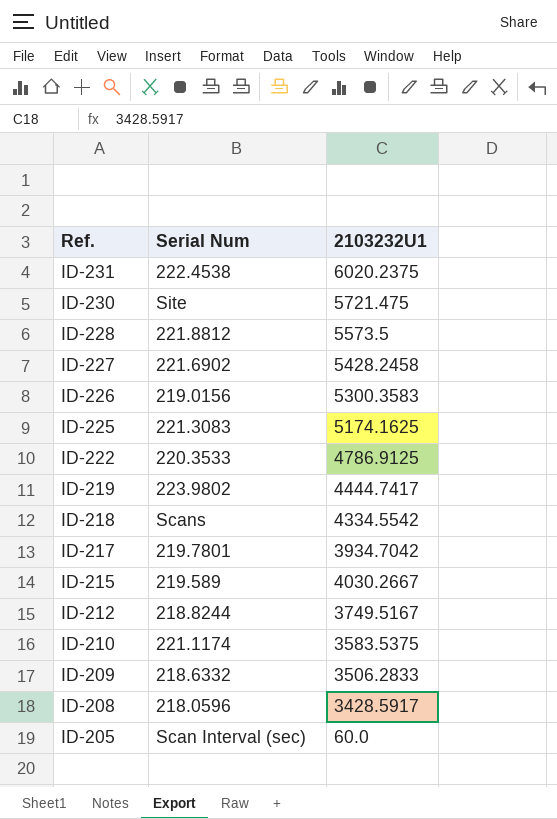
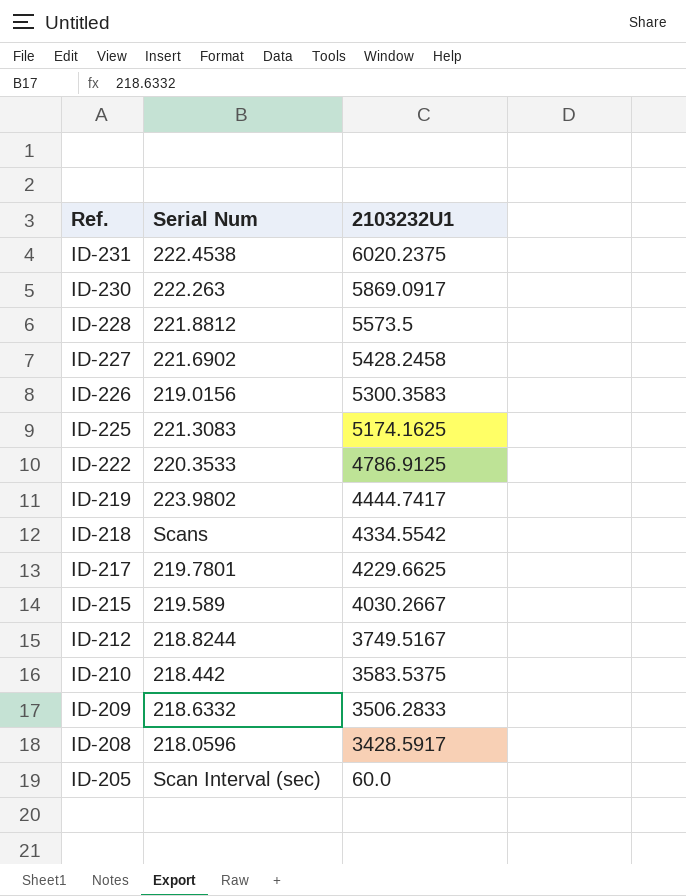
ID-230 | Serial Num: Site -> 222.263
ID-230 | 2103232U1: 5721.475 -> 5869.0917
ID-217 | 2103232U1: 3934.7042 -> 4229.6625
ID-210 | Serial Num: 221.1174 -> 218.442

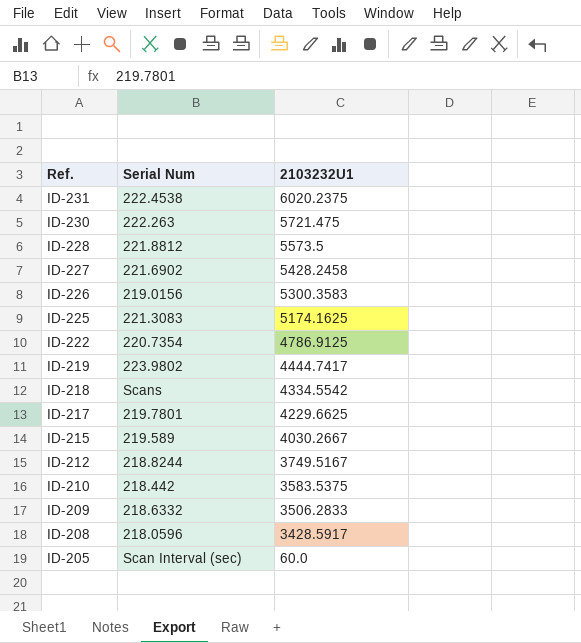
ID-230 | 2103232U1: 5869.0917 -> 5721.475
ID-222 | Serial Num: 220.3533 -> 220.7354

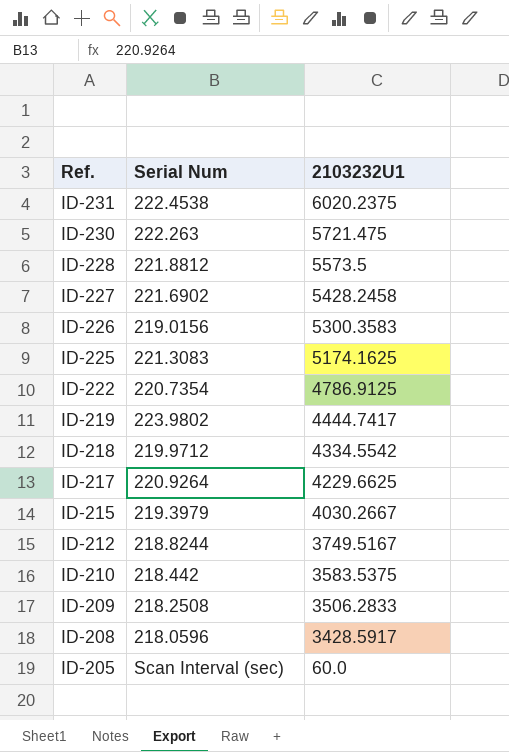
ID-218 | Serial Num: Scans -> 219.9712
ID-217 | Serial Num: 219.7801 -> 220.9264
ID-215 | Serial Num: 219.589 -> 219.3979
ID-209 | Serial Num: 218.6332 -> 218.2508

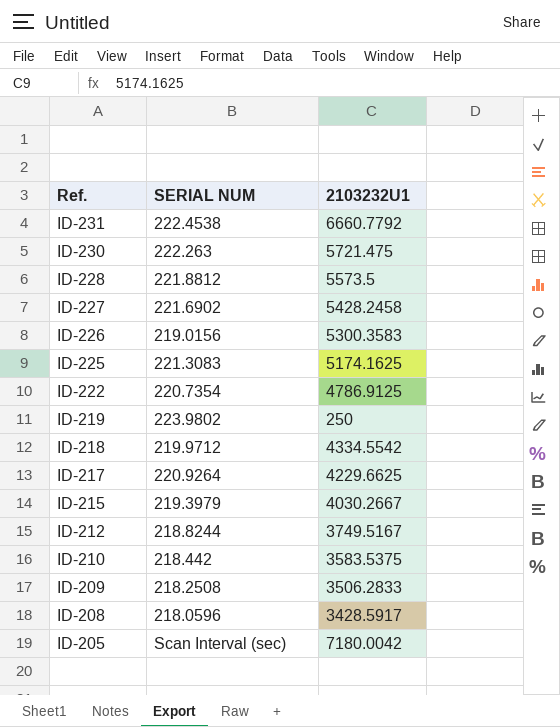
column name: Serial Num -> SERIAL NUM
ID-231 | 2103232U1: 6020.2375 -> 6660.7792
ID-219 | 2103232U1: 4444.7417 -> 250
ID-205 | 2103232U1: 60.0 -> 7180.0042

